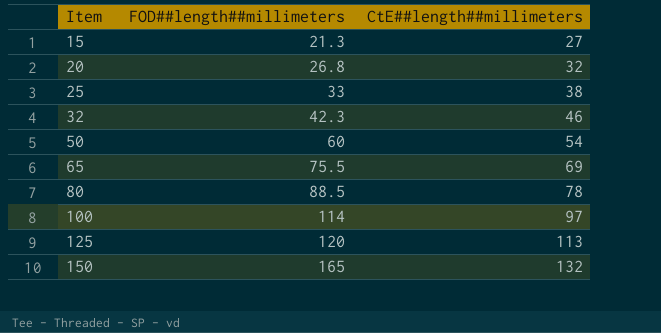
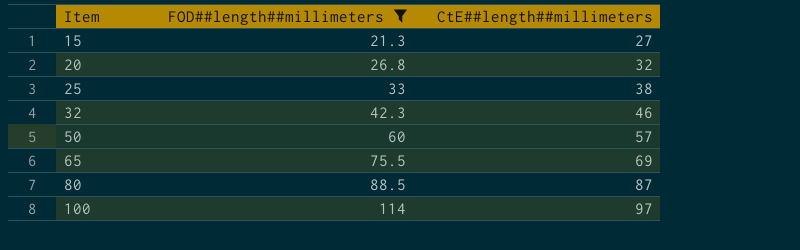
filter: none -> FOD##length##millimeters <= 114
50 | CtE##length##millimeters: 54 -> 57
80 | CtE##length##millimeters: 78 -> 87

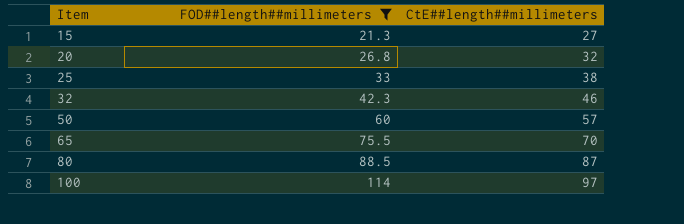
65 | CtE##length##millimeters: 69 -> 70

